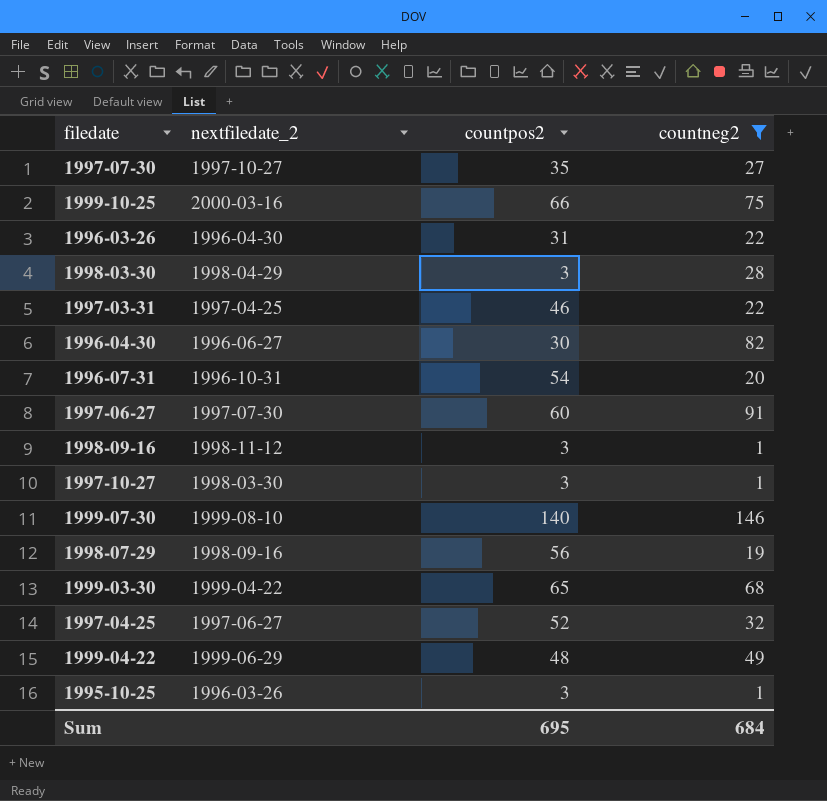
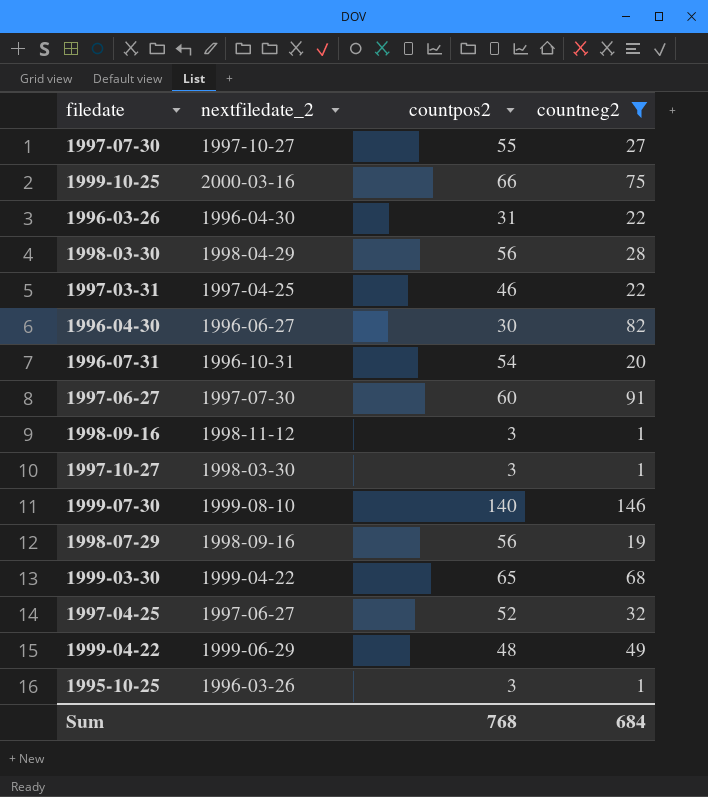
1997-07-30 | countpos2: 35 -> 55
1998-03-30 | countpos2: 3 -> 56
Sum | countpos2: 695 -> 768

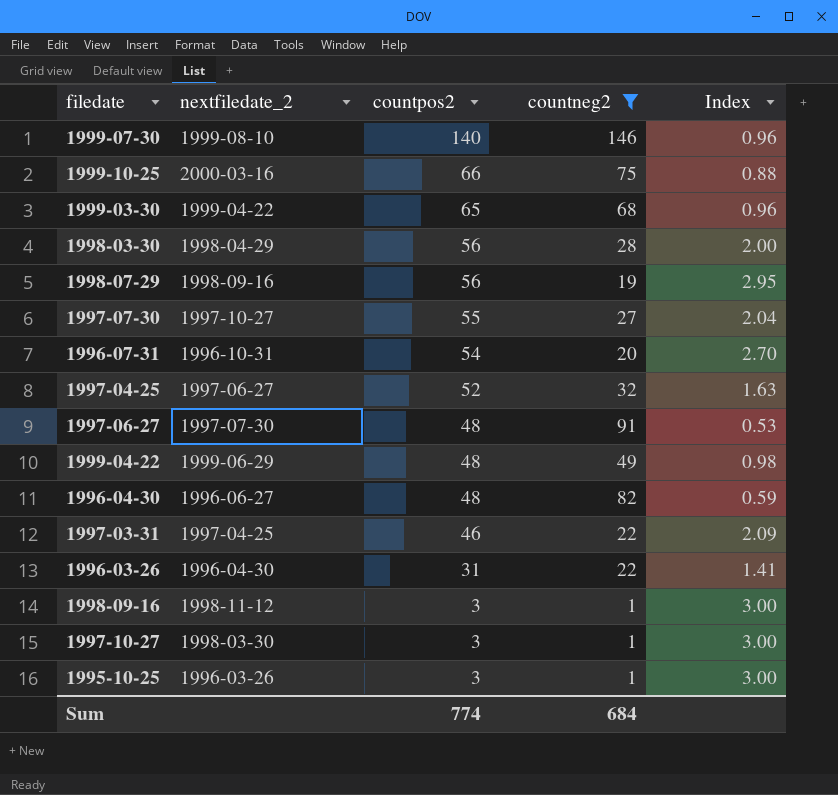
row order: none -> countpos2 descending
column Index | formula: none -> [countpos2] / [countneg2]
1997-06-27 | countpos2: 60 -> 48
1996-04-30 | countpos2: 30 -> 48
Sum | countpos2: 768 -> 774

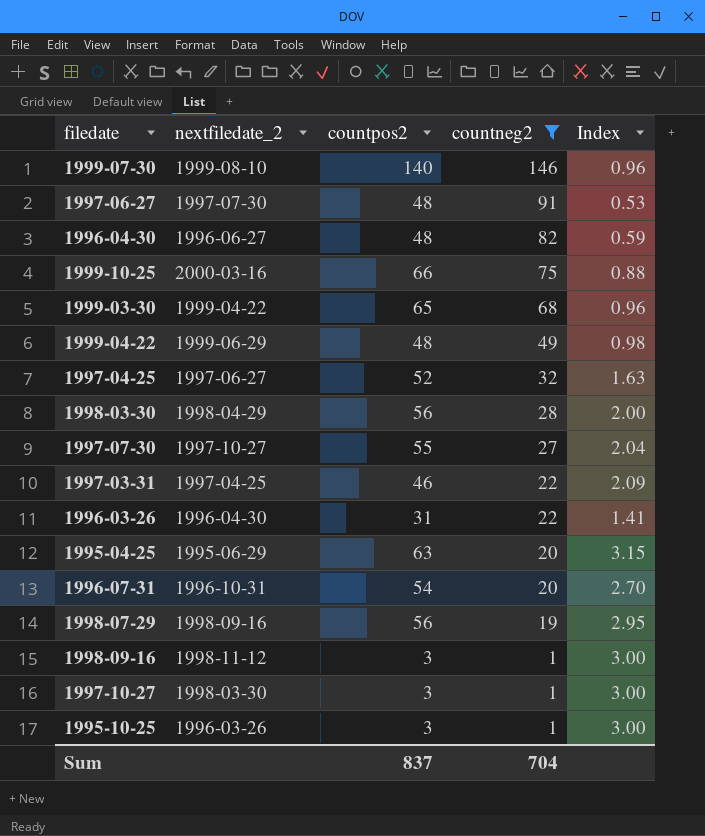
row order: countpos2 descending -> countneg2 descending
row 1995-04-25: none -> 1995-06-29 | 63 | 20 | 3.15
Sum | countpos2: 774 -> 837
Sum | countneg2: 684 -> 704

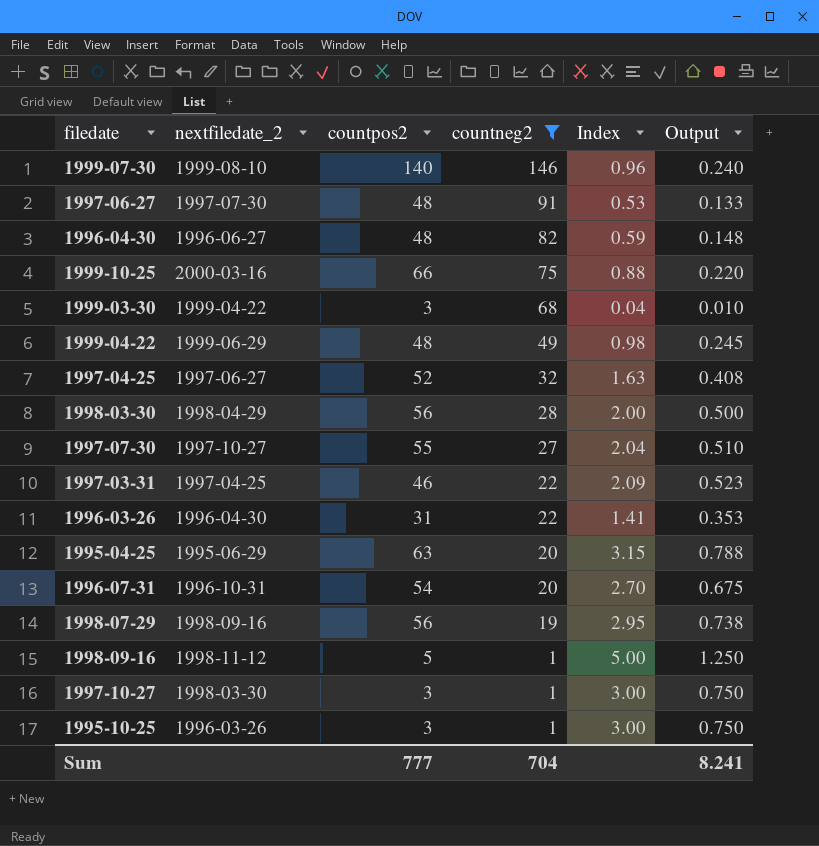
column Output | formula: none -> [Index] * 0.25
1999-03-30 | countpos2: 65 -> 3
1999-03-30 | Index: 0.96 -> 0.04
1998-09-16 | countpos2: 3 -> 5
1998-09-16 | Index: 3.00 -> 5.00
Sum | countpos2: 837 -> 777

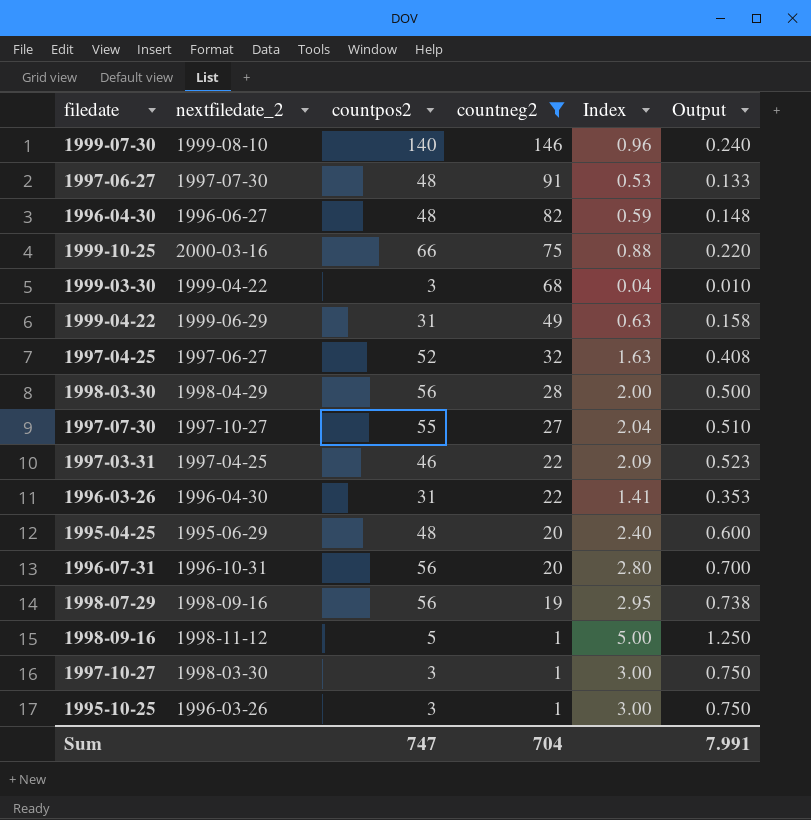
1999-04-22 | countpos2: 48 -> 31
1999-04-22 | Index: 0.98 -> 0.63
1999-04-22 | Output: 0.245 -> 0.158
1995-04-25 | countpos2: 63 -> 48
1995-04-25 | Index: 3.15 -> 2.40
1995-04-25 | Output: 0.788 -> 0.600
1996-07-31 | countpos2: 54 -> 56
1996-07-31 | Index: 2.70 -> 2.80
1996-07-31 | Output: 0.675 -> 0.700
Sum | countpos2: 777 -> 747
Sum | Output: 8.241 -> 7.991

